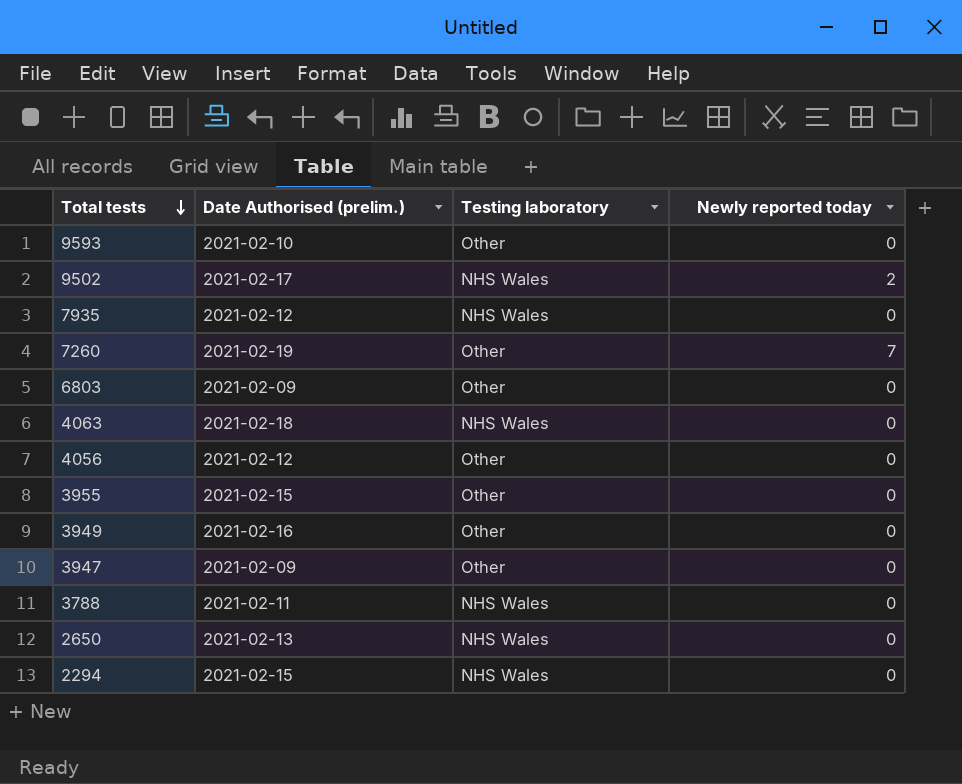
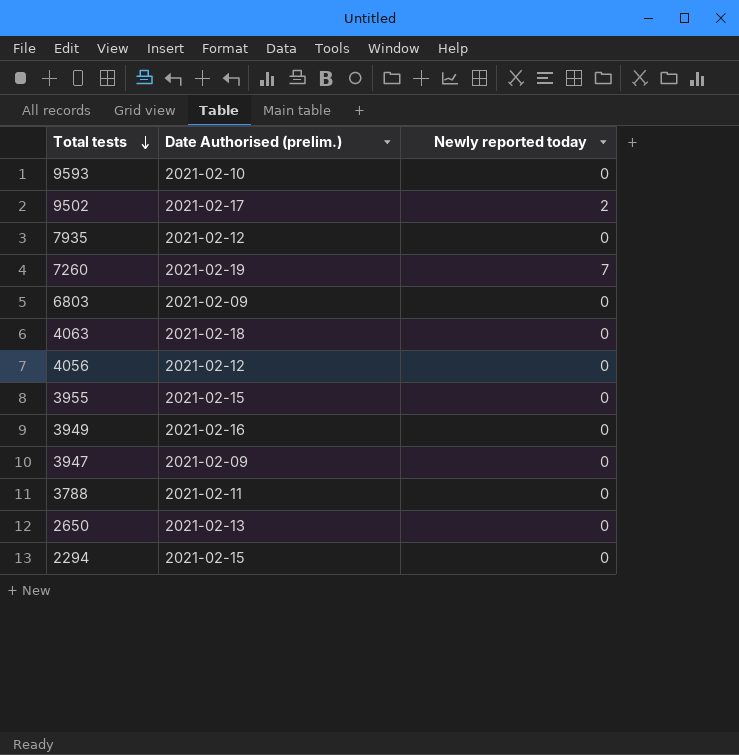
column Testing laboratory | position: 3 -> none

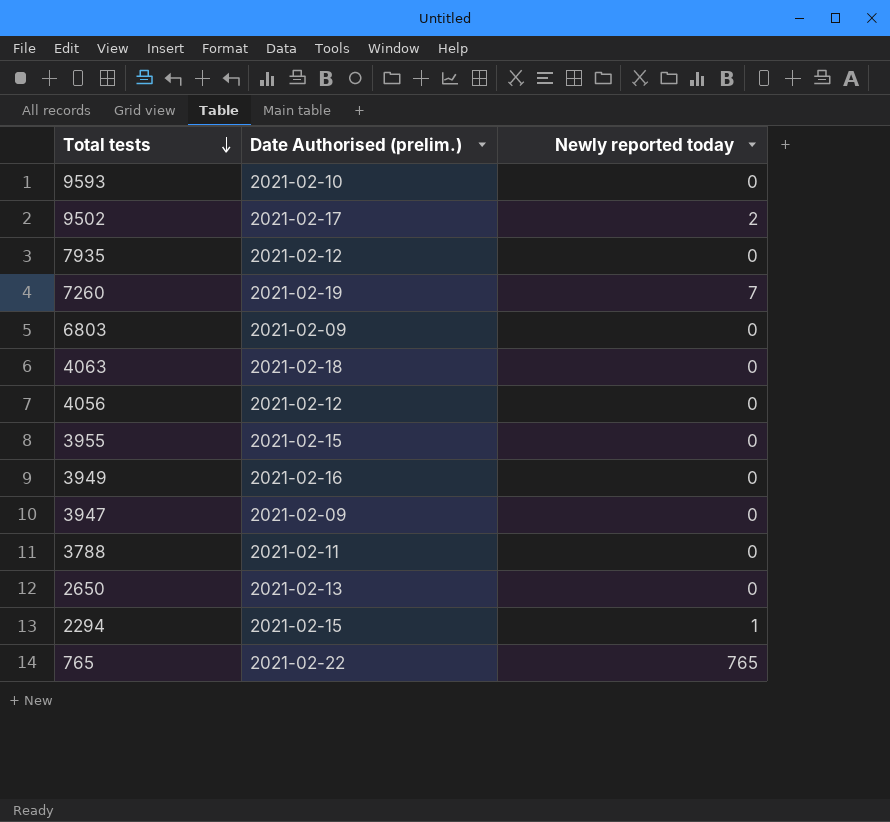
2294 | Newly reported today: 0 -> 1
row 765: none -> 2021-02-22 | 765

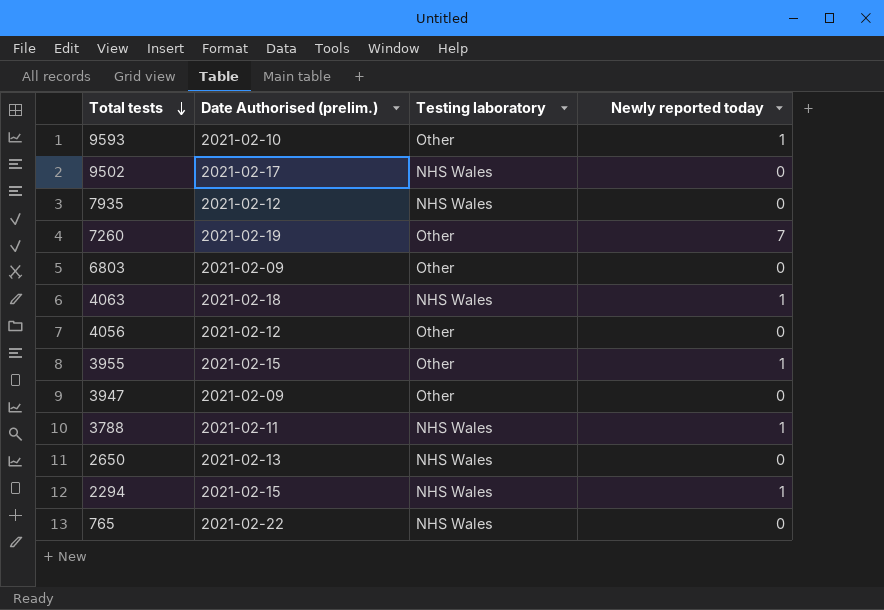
column Testing laboratory | position: none -> 3
row 3949: 2021-02-16 | 0 -> none
9593 | Newly reported today: 0 -> 1
9502 | Newly reported today: 2 -> 0
4063 | Newly reported today: 0 -> 1
3955 | Newly reported today: 0 -> 1
3788 | Newly reported today: 0 -> 1
765 | Newly reported today: 765 -> 0

